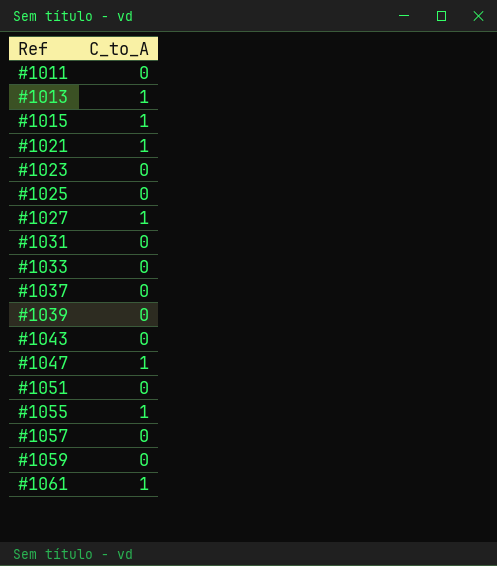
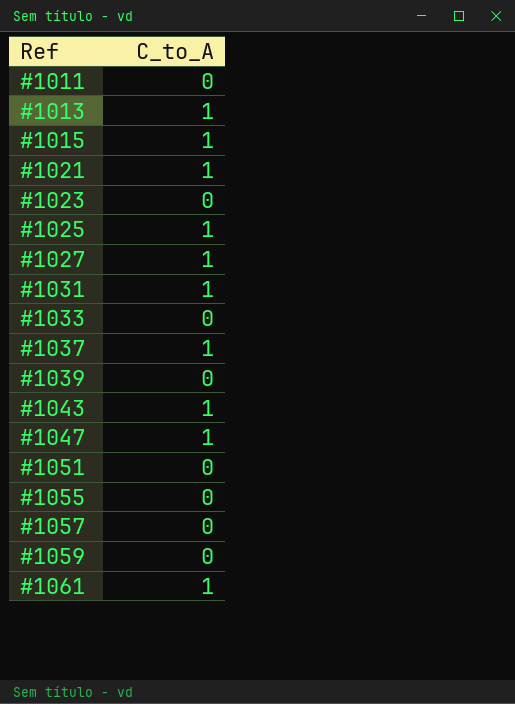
#1025 | C_to_A: 0 -> 1
#1031 | C_to_A: 0 -> 1
#1037 | C_to_A: 0 -> 1
#1043 | C_to_A: 0 -> 1
#1055 | C_to_A: 1 -> 0

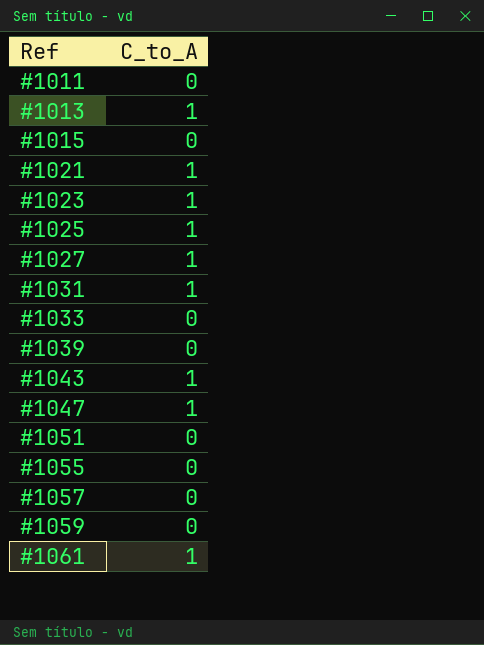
row #1037: 1 -> none
#1015 | C_to_A: 1 -> 0
#1023 | C_to_A: 0 -> 1

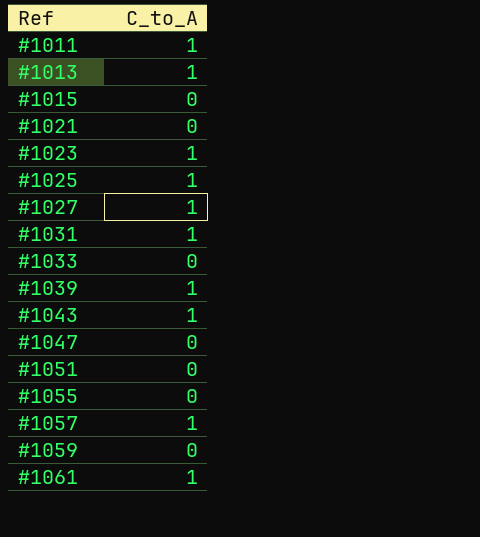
#1011 | C_to_A: 0 -> 1
#1021 | C_to_A: 1 -> 0
#1039 | C_to_A: 0 -> 1
#1047 | C_to_A: 1 -> 0
#1057 | C_to_A: 0 -> 1

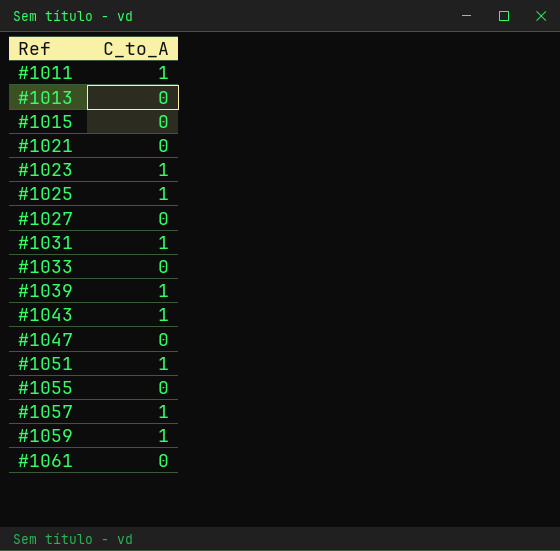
#1013 | C_to_A: 1 -> 0
#1027 | C_to_A: 1 -> 0
#1051 | C_to_A: 0 -> 1
#1059 | C_to_A: 0 -> 1
#1061 | C_to_A: 1 -> 0

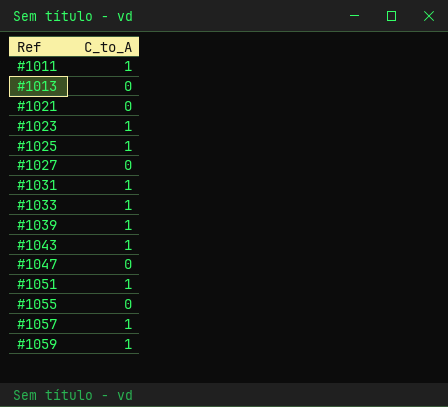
row #1015: 0 -> none
row #1061: 0 -> none
#1033 | C_to_A: 0 -> 1

